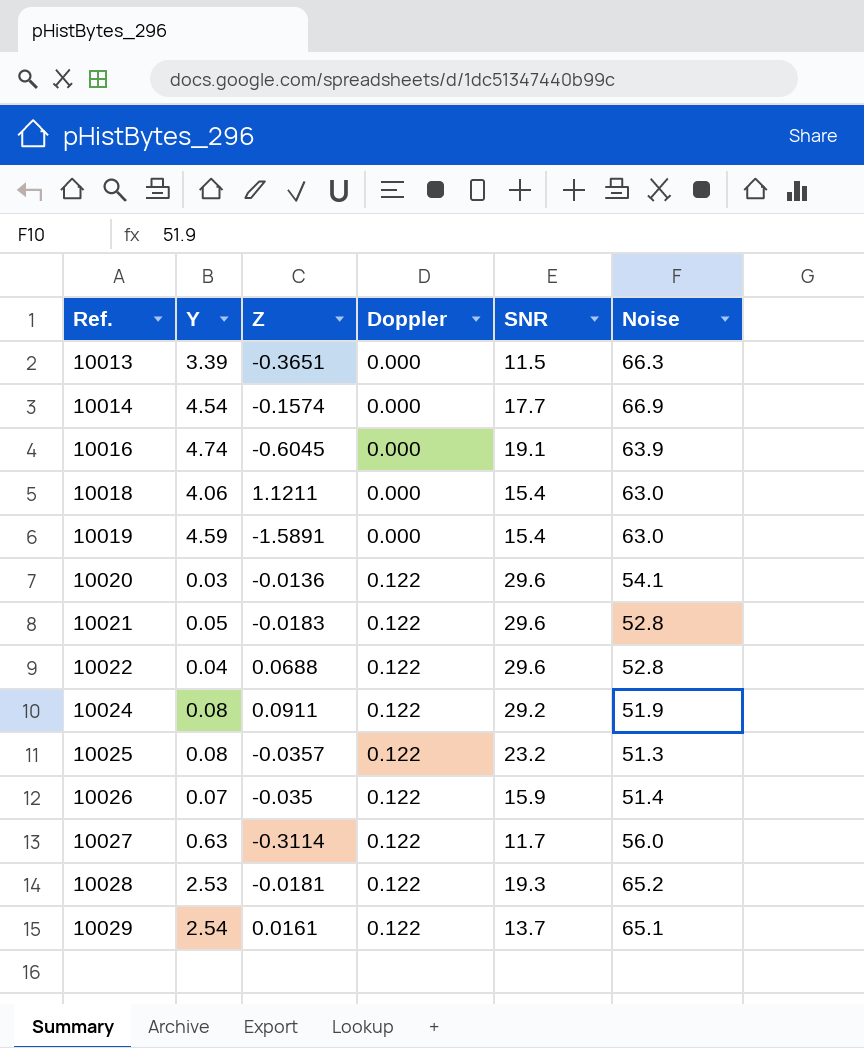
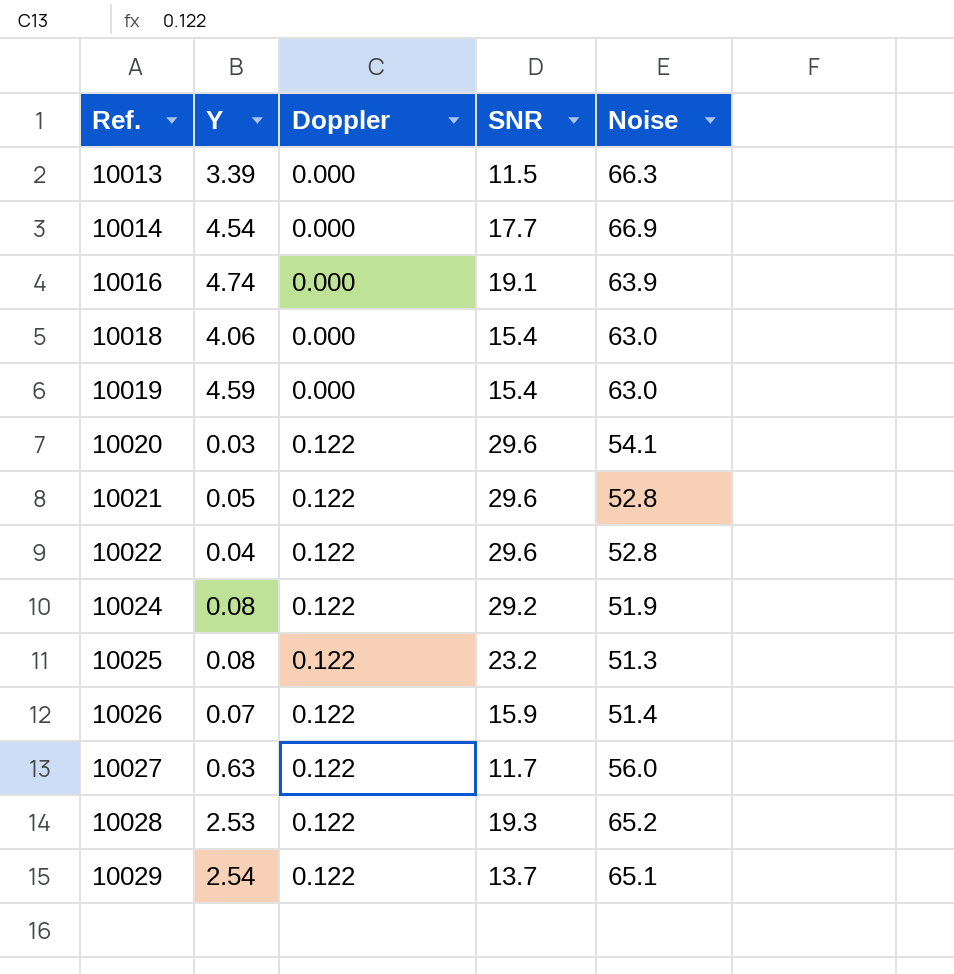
column Z | position: 3 -> none

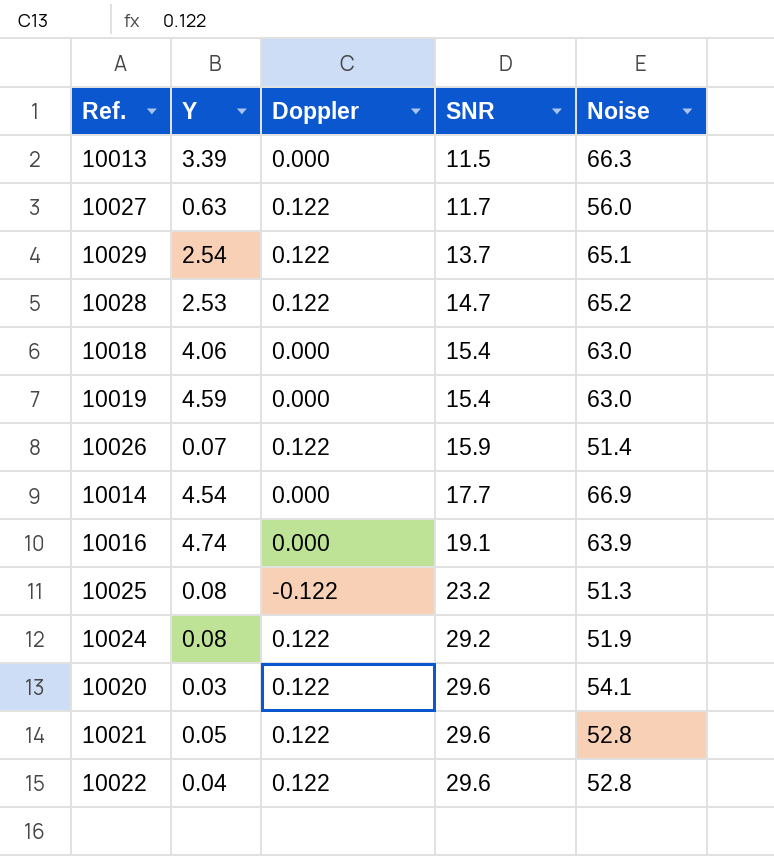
row order: Ref. ascending -> SNR ascending
10028 | SNR: 19.3 -> 14.7
10025 | Doppler: 0.122 -> -0.122

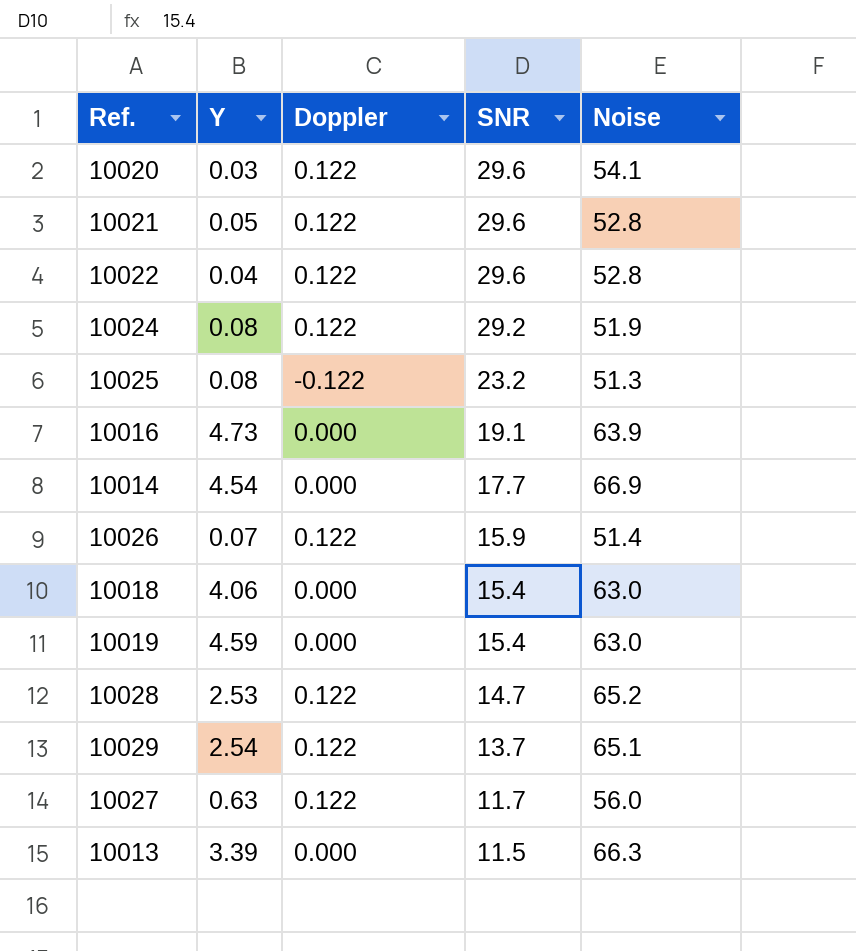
row order: SNR ascending -> SNR descending
10016 | Y: 4.74 -> 4.73

